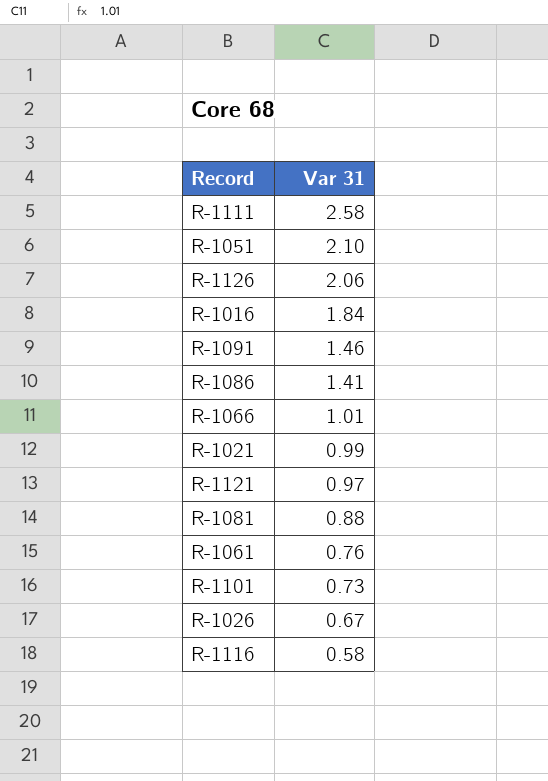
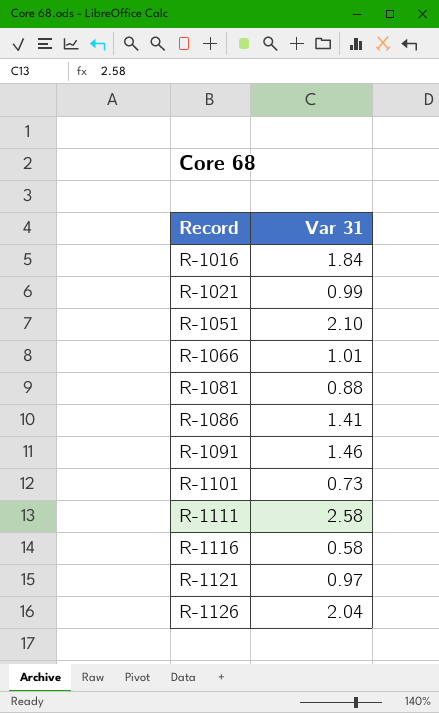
row order: Var 31 descending -> Record ascending
row R-1061: 0.76 -> none
row R-1026: 0.67 -> none
R-1126 | Var 31: 2.06 -> 2.04

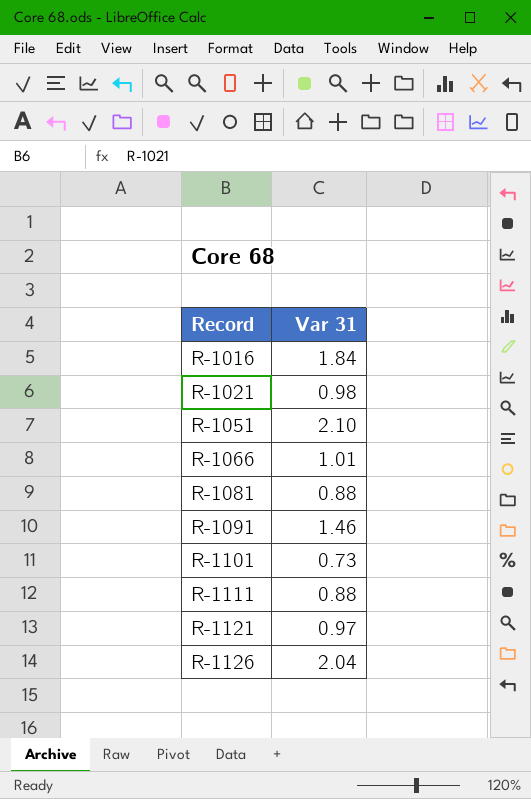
row R-1086: 1.41 -> none
row R-1116: 0.58 -> none
R-1021 | Var 31: 0.99 -> 0.98
R-1111 | Var 31: 2.58 -> 0.88

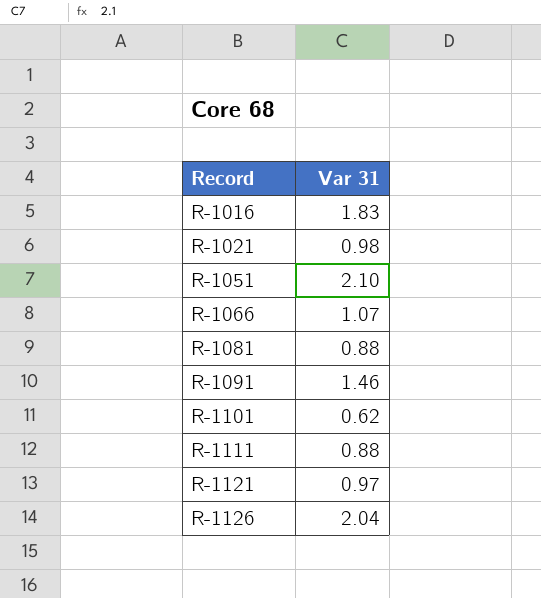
R-1016 | Var 31: 1.84 -> 1.83
R-1066 | Var 31: 1.01 -> 1.07
R-1101 | Var 31: 0.73 -> 0.62

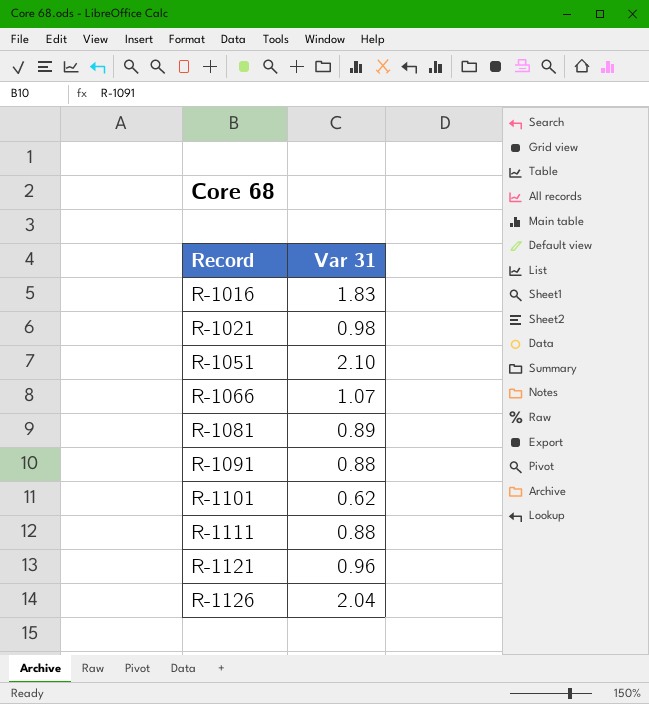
R-1081 | Var 31: 0.88 -> 0.89
R-1091 | Var 31: 1.46 -> 0.88
R-1121 | Var 31: 0.97 -> 0.96

